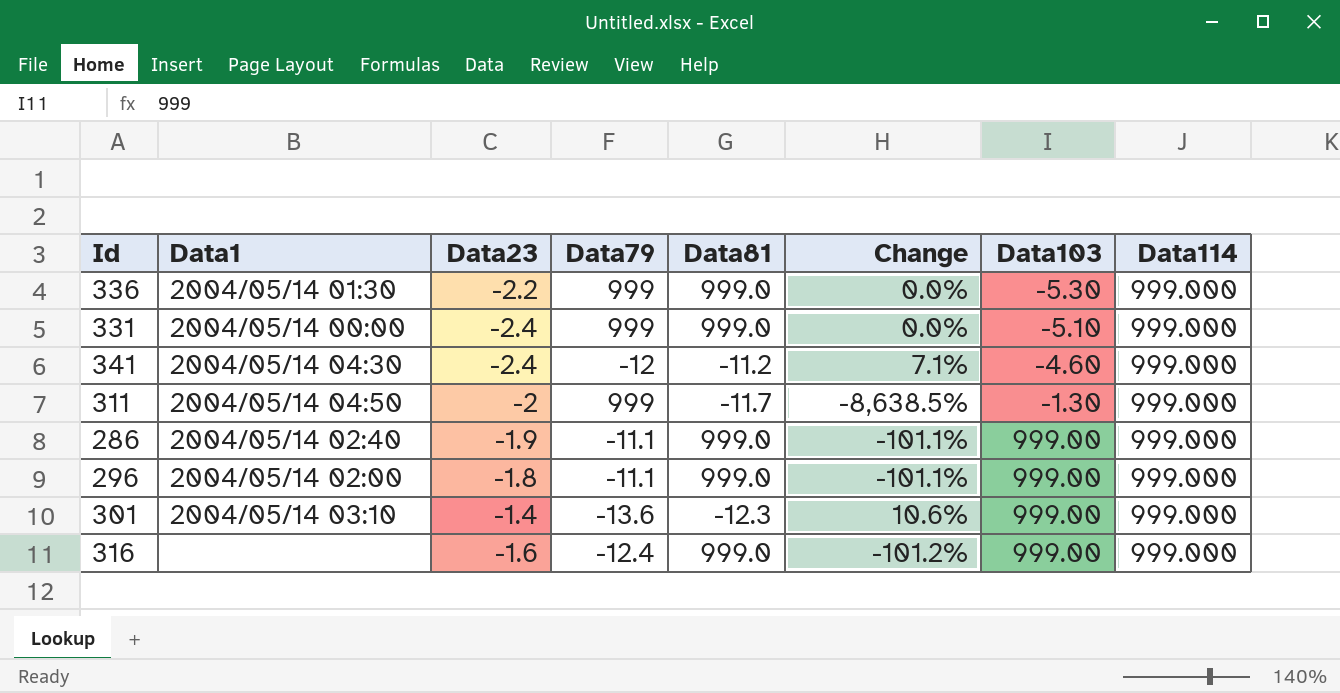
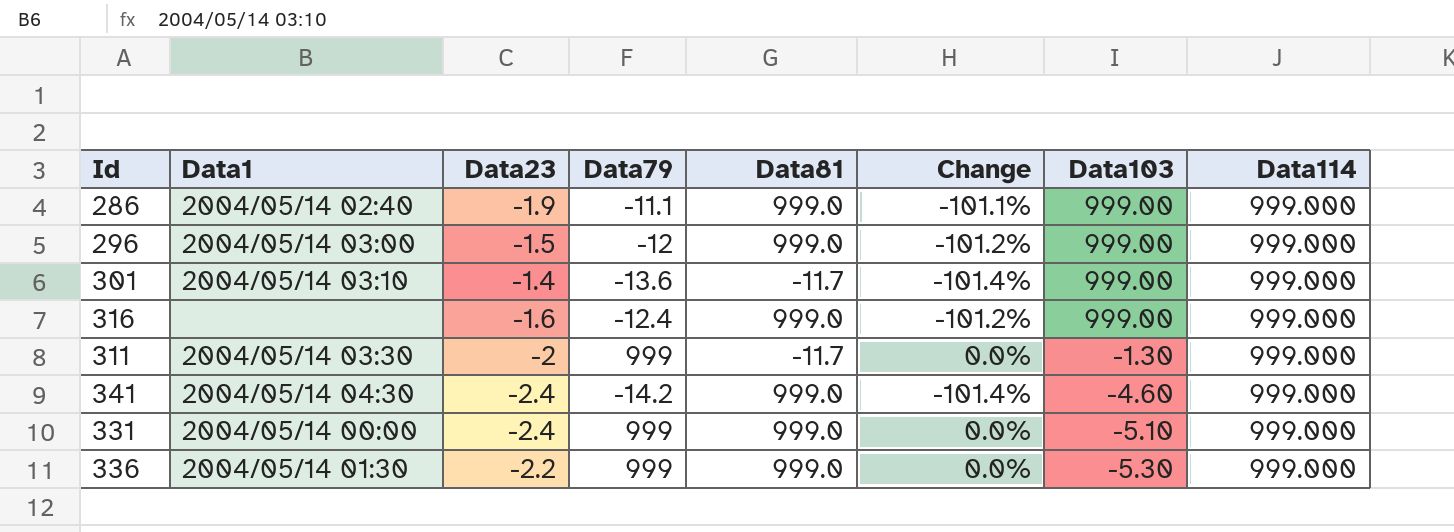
row order: Data103 ascending -> Data103 descending
column Change | formula: ([Data79] - [Data81]) / [Data81] -> ([Data79] - [Data114]) / [Data114]
296 | Data1: 2004/05/14 02:00 -> 2004/05/14 03:00
296 | Data23: -1.8 -> -1.5
296 | Data79: -11.1 -> -12
301 | Data81: -12.3 -> -11.7
311 | Data1: 2004/05/14 04:50 -> 2004/05/14 03:30
341 | Data79: -12 -> -14.2
341 | Data81: -11.2 -> 999.0

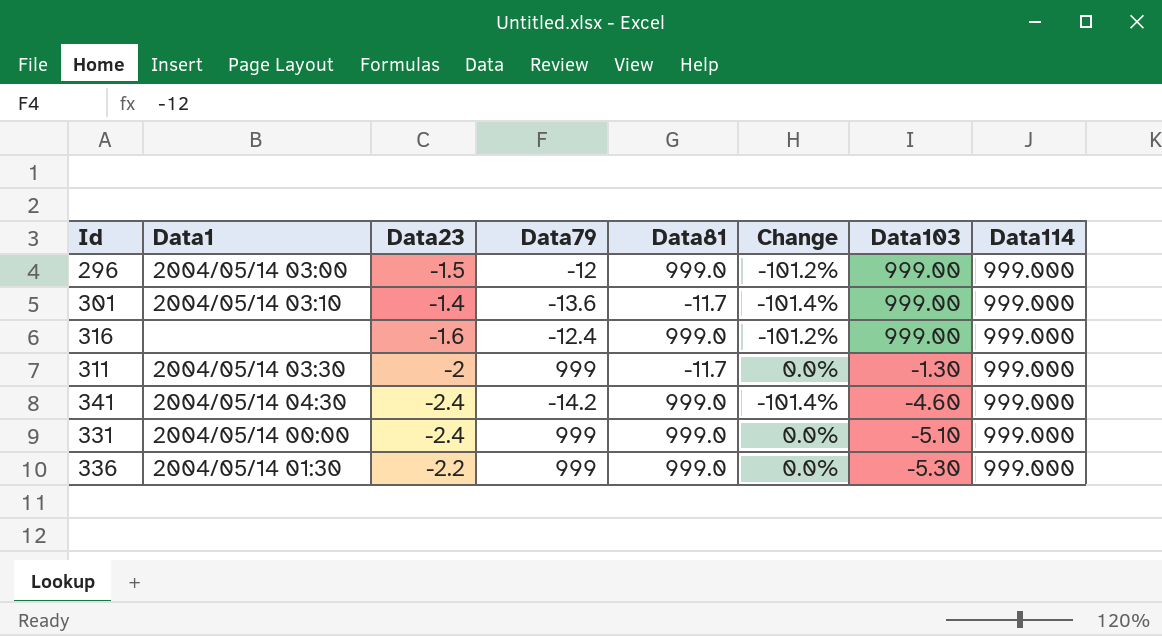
row 286: 2004/05/14 02:40 | -1.9 | -11.1 | 999.0 | -101.1% | 999.00 | 999.000 -> none

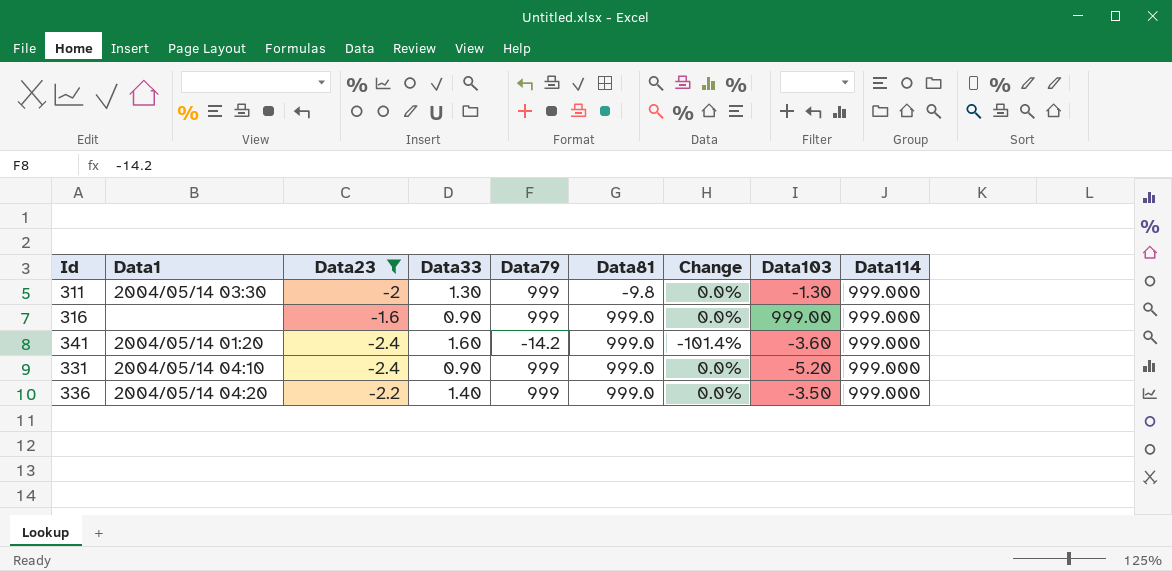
filter: none -> Data23 <= -1.6
row order: Data103 descending -> Data81 ascending
column Data33 | position: none -> 4
311 | Data81: -11.7 -> -9.8
316 | Data79: -12.4 -> 999
316 | Change: -101.2% -> 0.0%
341 | Data1: 2004/05/14 04:30 -> 2004/05/14 01:20
341 | Data103: -4.60 -> -3.60
331 | Data1: 2004/05/14 00:00 -> 2004/05/14 04:10
331 | Data103: -5.10 -> -5.20
336 | Data1: 2004/05/14 01:30 -> 2004/05/14 04:20
336 | Data103: -5.30 -> -3.50

